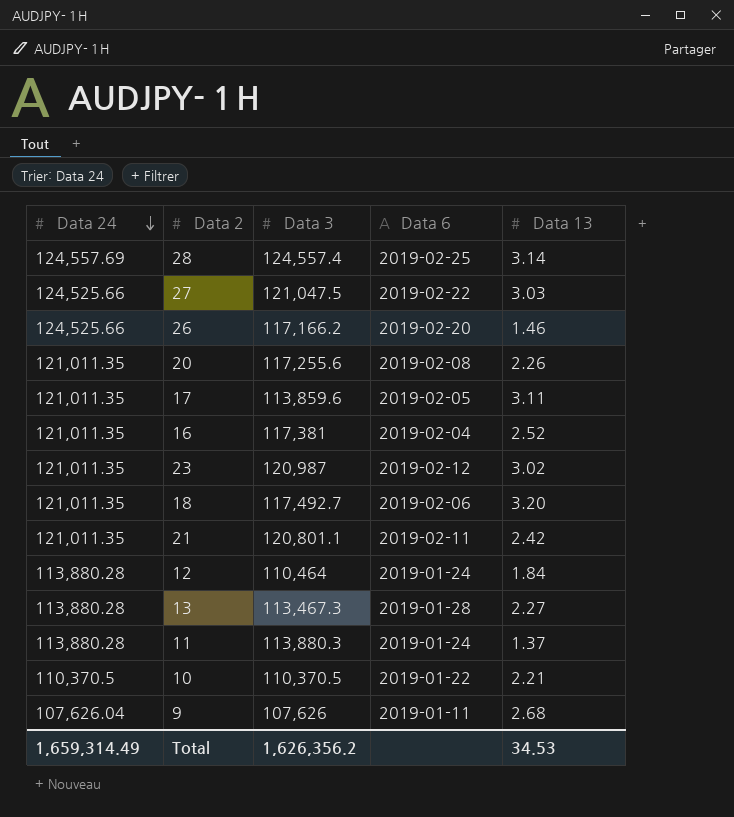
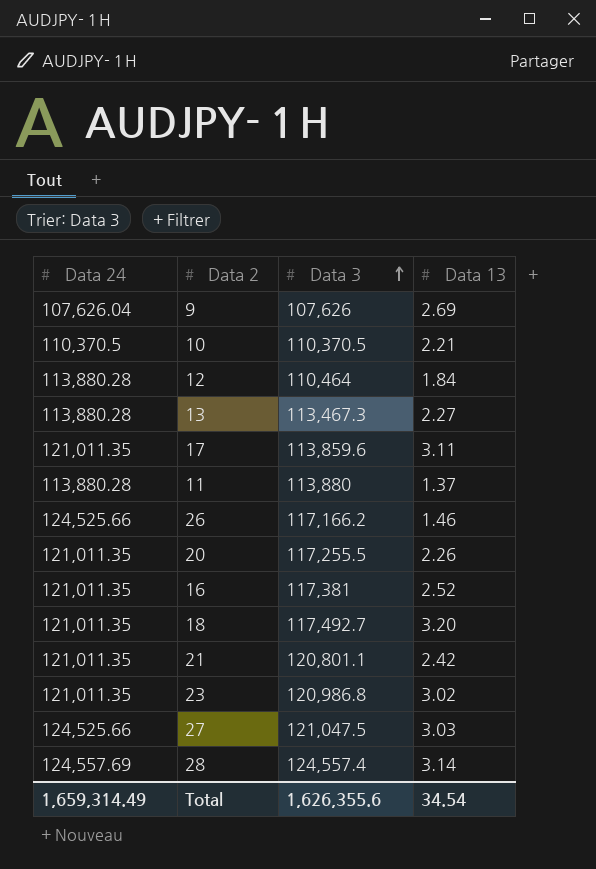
row order: Data 24 descending -> Data 3 ascending
column Data 6 | position: 4 -> none
9 | Data 13: 2.68 -> 2.69
11 | Data 3: 113,880.3 -> 113,880
20 | Data 3: 117,255.6 -> 117,255.5
23 | Data 3: 120,987 -> 120,986.8
Total | Data 3: 1,626,356.2 -> 1,626,355.6
Total | Data 13: 34.53 -> 34.54

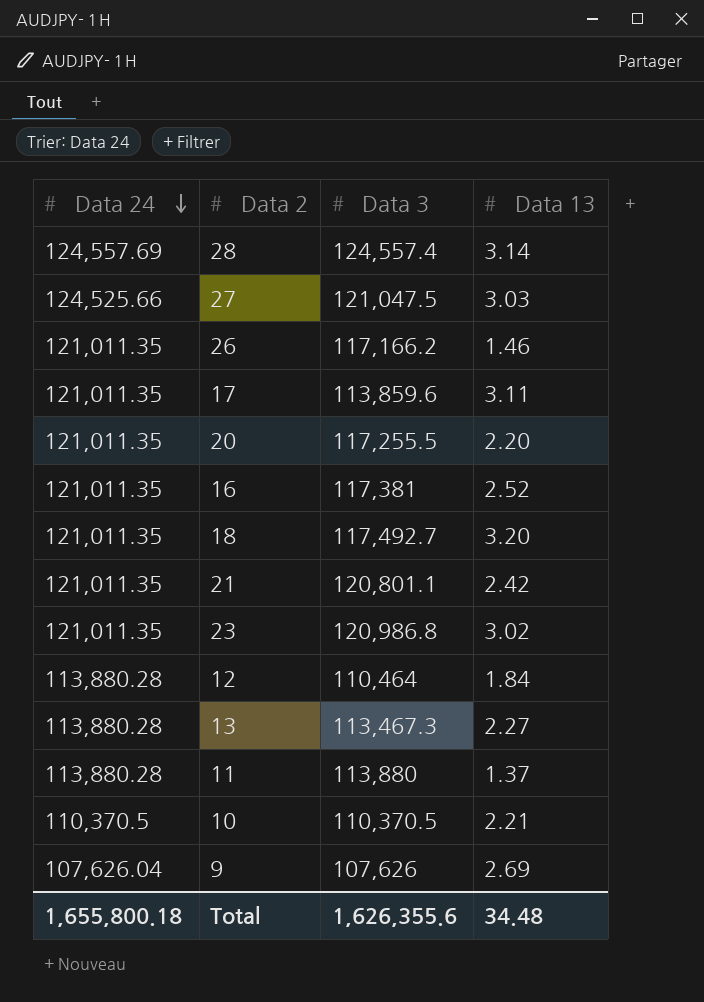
row order: Data 3 ascending -> Data 24 descending
26 | Data 24: 124,525.66 -> 121,011.35
20 | Data 13: 2.26 -> 2.20
Total | Data 24: 1,659,314.49 -> 1,655,800.18
Total | Data 13: 34.54 -> 34.48

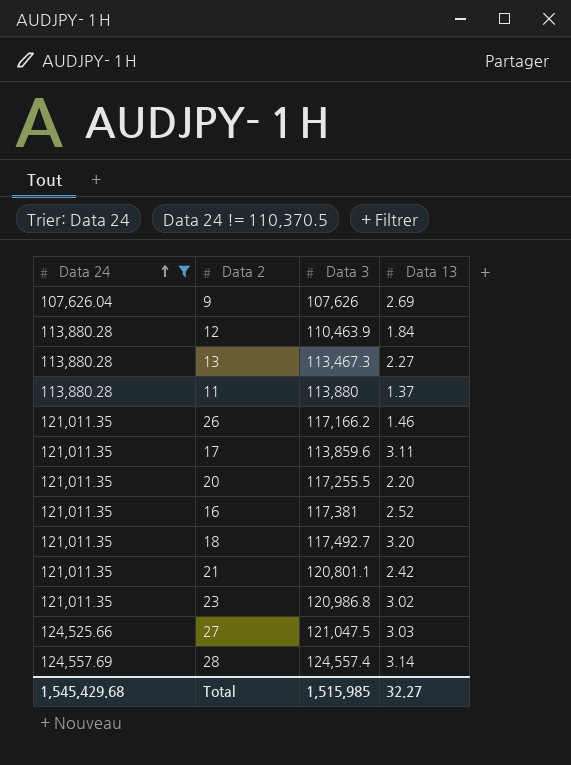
filter: none -> Data 24 != 110,370.5
row order: Data 24 descending -> Data 24 ascending
12 | Data 3: 110,464 -> 110,463.9
Total | Data 24: 1,655,800.18 -> 1,545,429.68
Total | Data 3: 1,626,355.6 -> 1,515,985
Total | Data 13: 34.48 -> 32.27

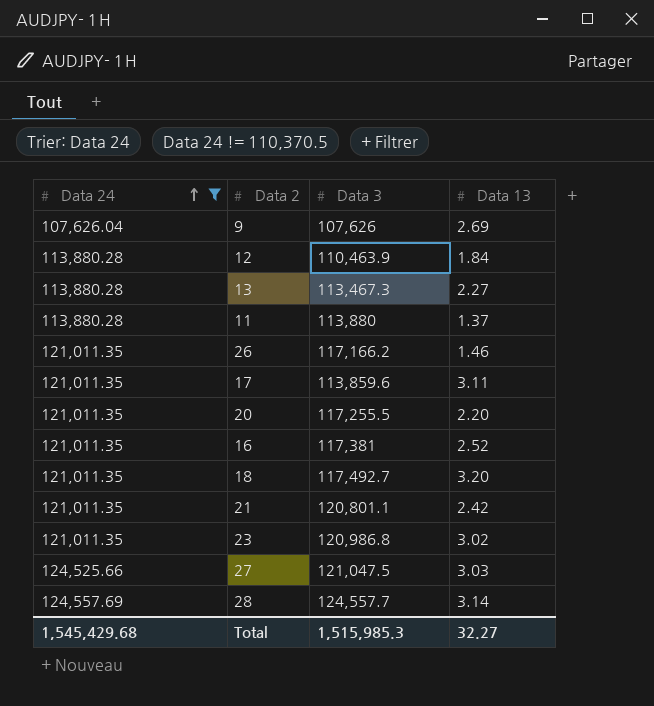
28 | Data 3: 124,557.4 -> 124,557.7
Total | Data 3: 1,515,985 -> 1,515,985.3

